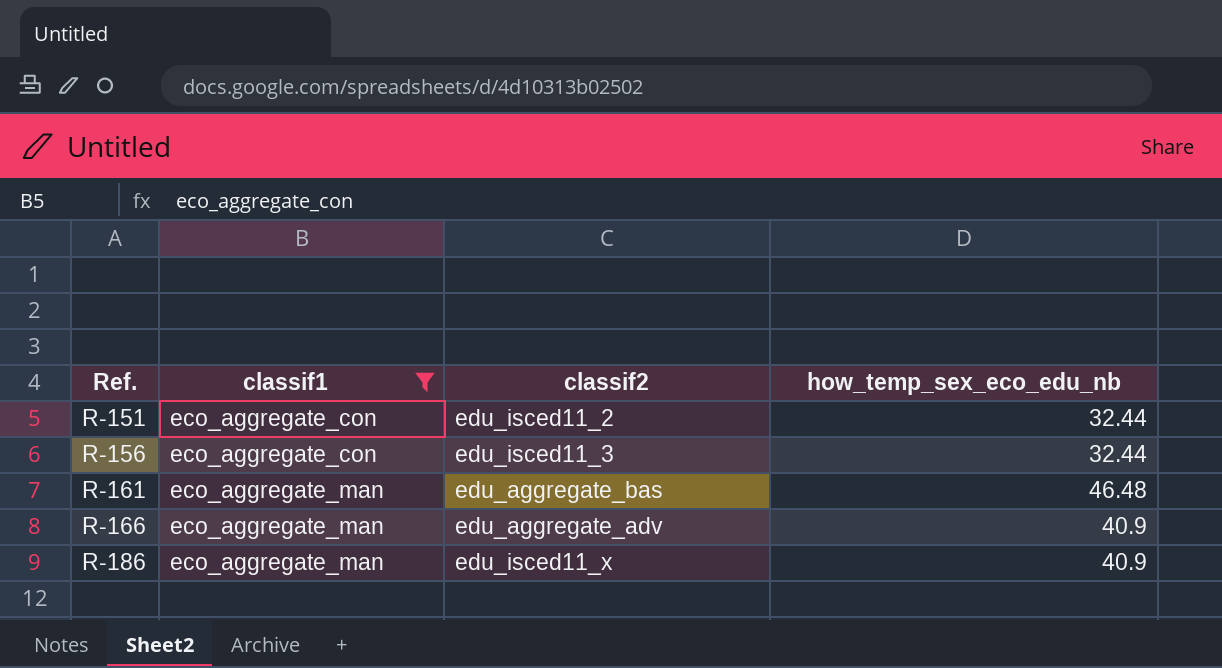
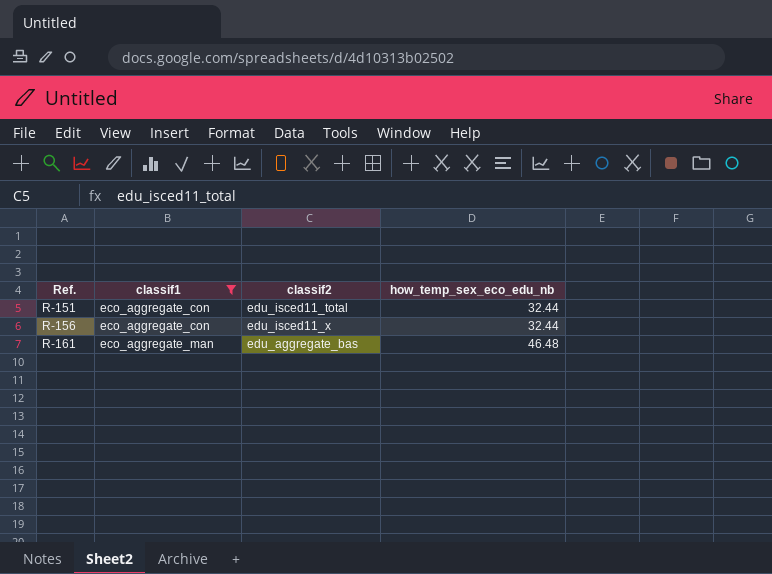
row R-166: eco_aggregate_man | edu_aggregate_adv | 40.9 -> none
row R-186: eco_aggregate_man | edu_isced11_x | 40.9 -> none
R-151 | classif2: edu_isced11_2 -> edu_isced11_total
R-156 | classif2: edu_isced11_3 -> edu_isced11_x

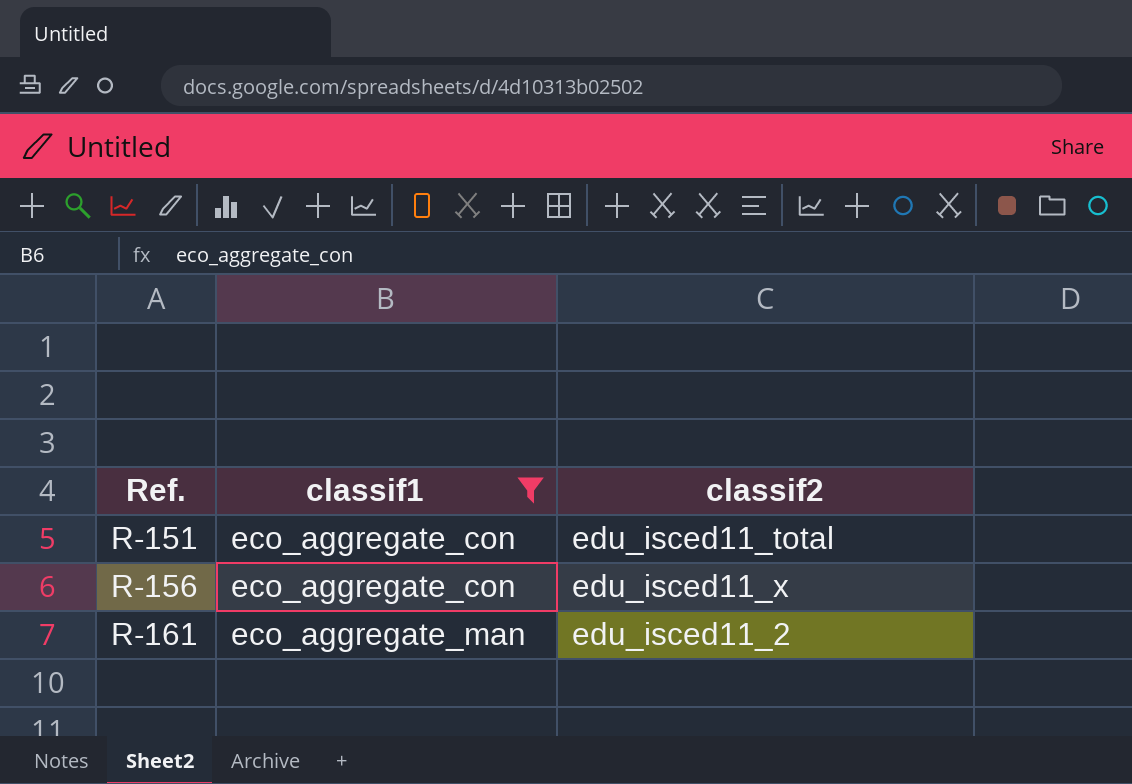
column how_temp_sex_eco_edu_nb | position: 4 -> none
R-161 | classif2: edu_aggregate_bas -> edu_isced11_2

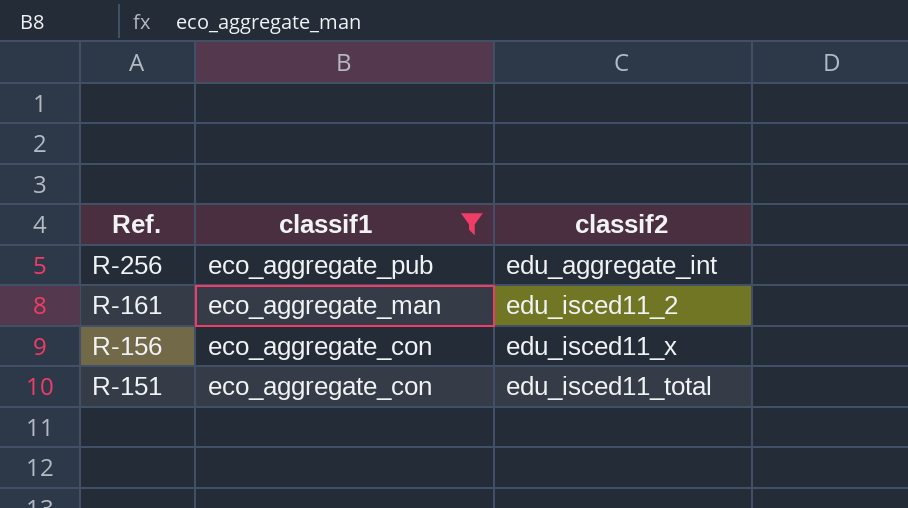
row order: Ref. ascending -> Ref. descending
row R-256: none -> eco_aggregate_pub | edu_aggregate_int

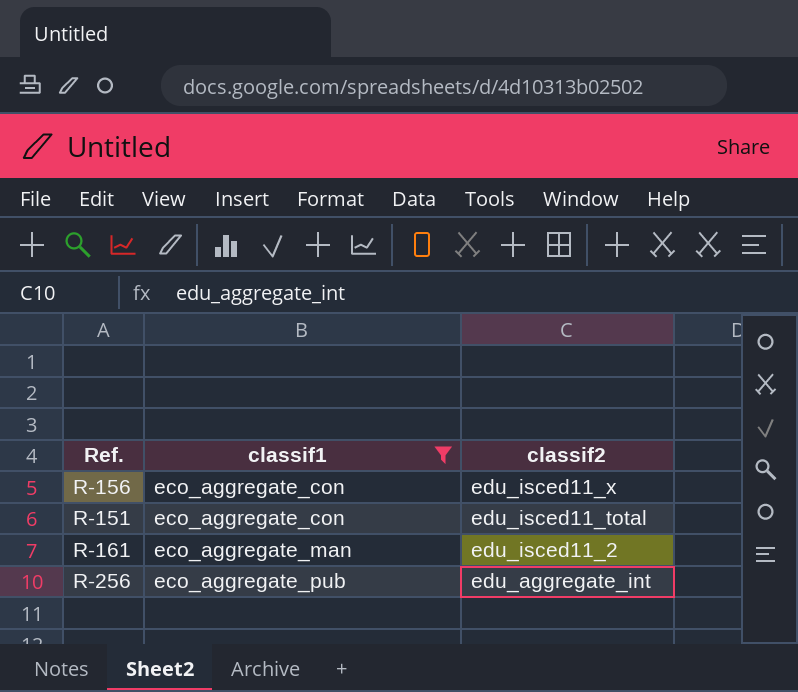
row order: Ref. descending -> classif1 ascending

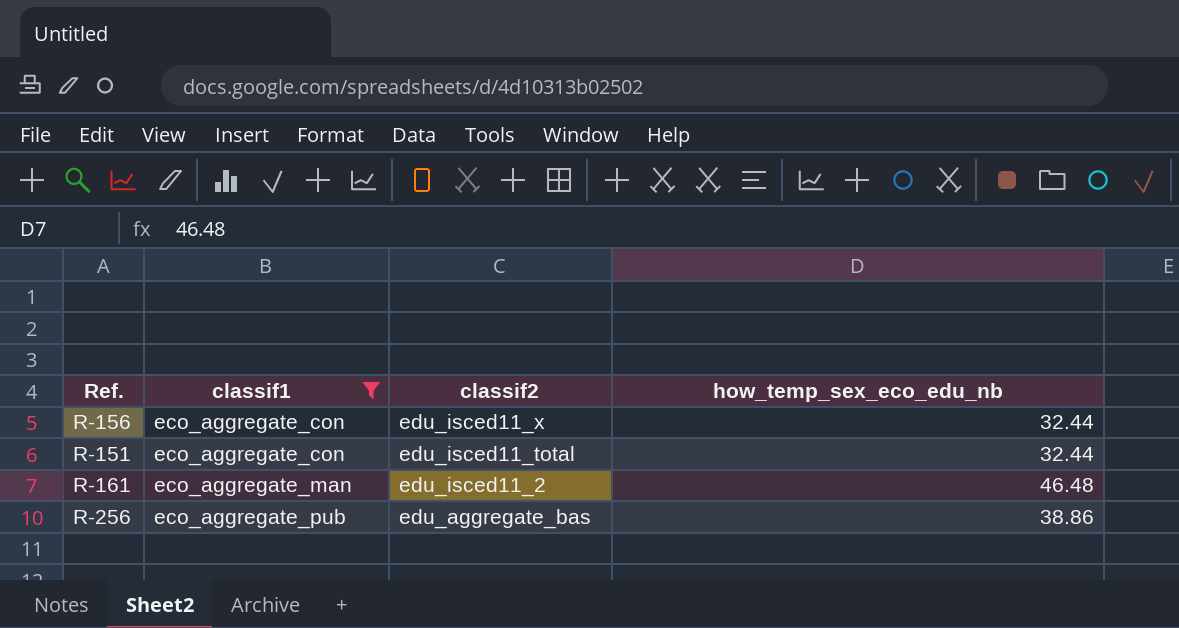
column how_temp_sex_eco_edu_nb | position: none -> 4
R-256 | classif2: edu_aggregate_int -> edu_aggregate_bas

